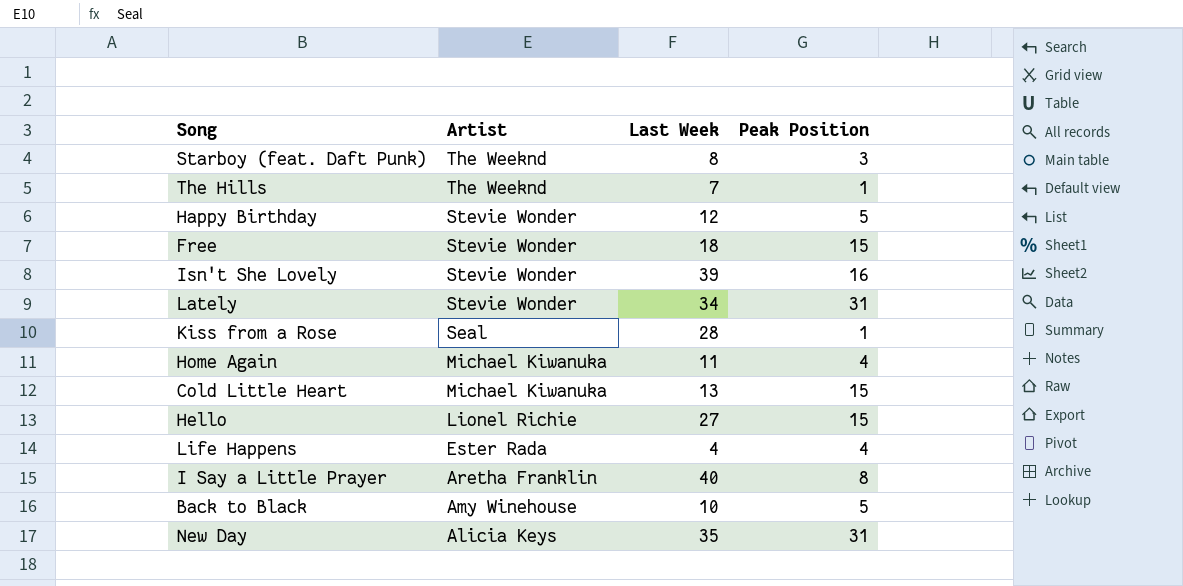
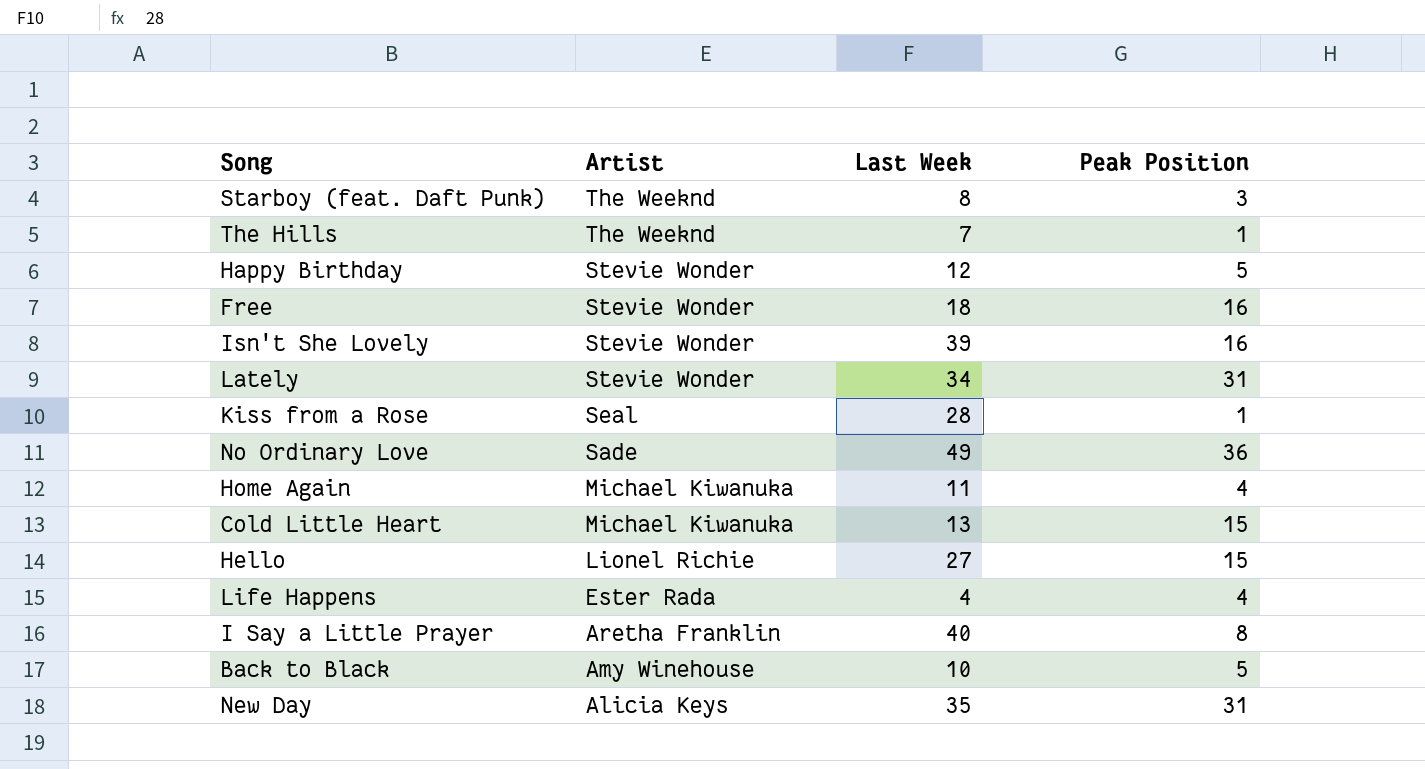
Free | Peak Position: 15 -> 16
row No Ordinary Love: none -> Sade | 49 | 36

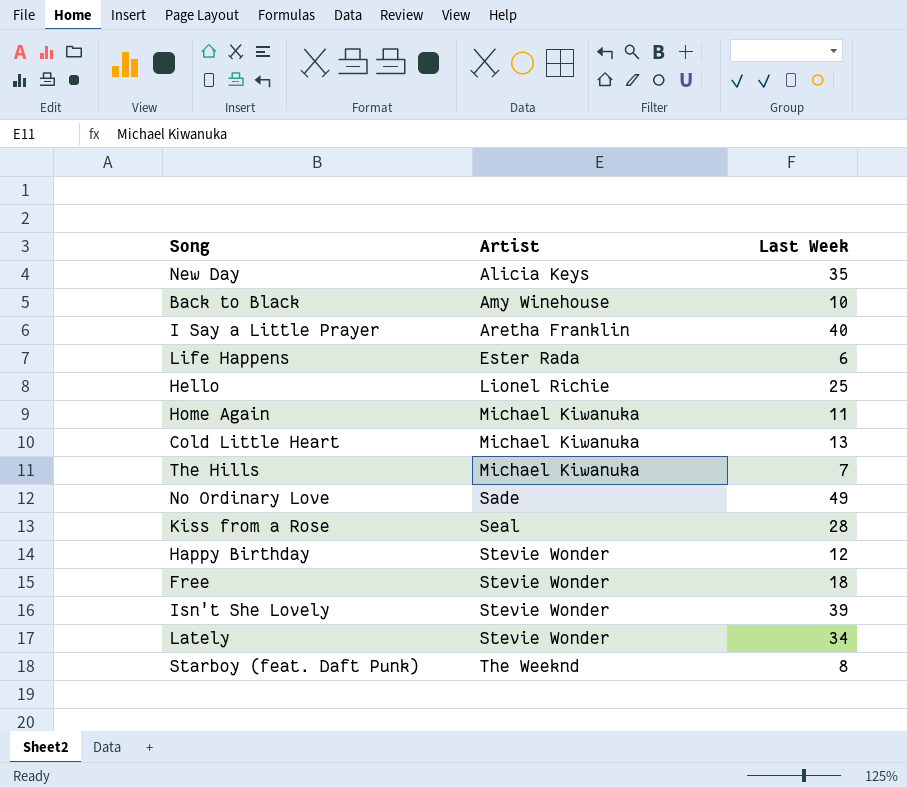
row order: Artist descending -> Artist ascending
column Peak Position | position: 4 -> none
Life Happens | Last Week: 4 -> 6
Hello | Last Week: 27 -> 25
The Hills | Artist: The Weeknd -> Michael Kiwanuka

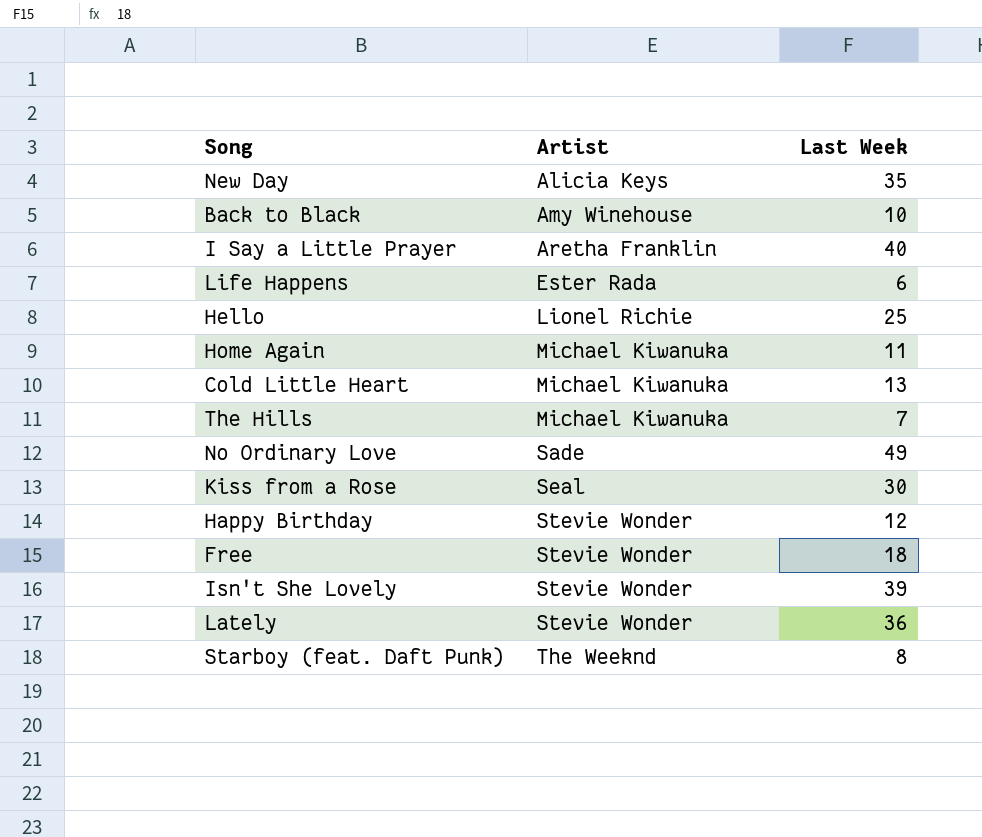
Kiss from a Rose | Last Week: 28 -> 30
Lately | Last Week: 34 -> 36

